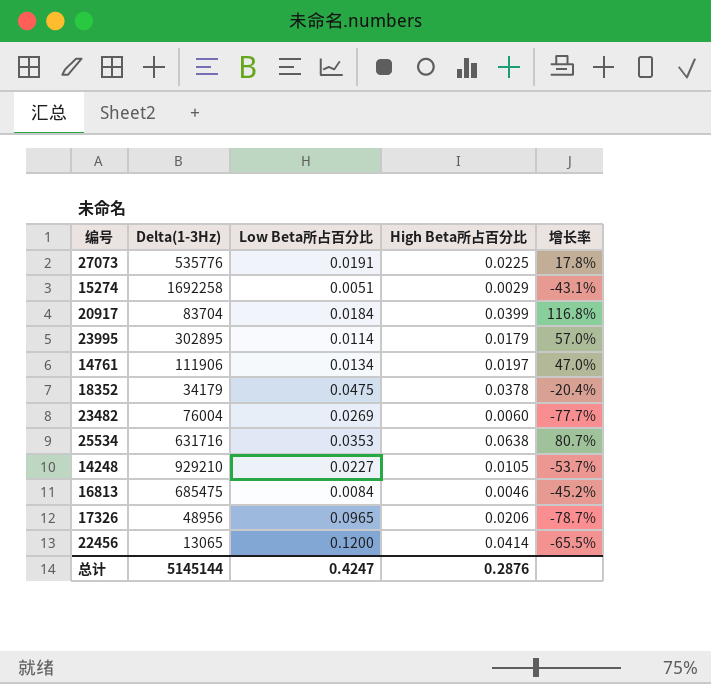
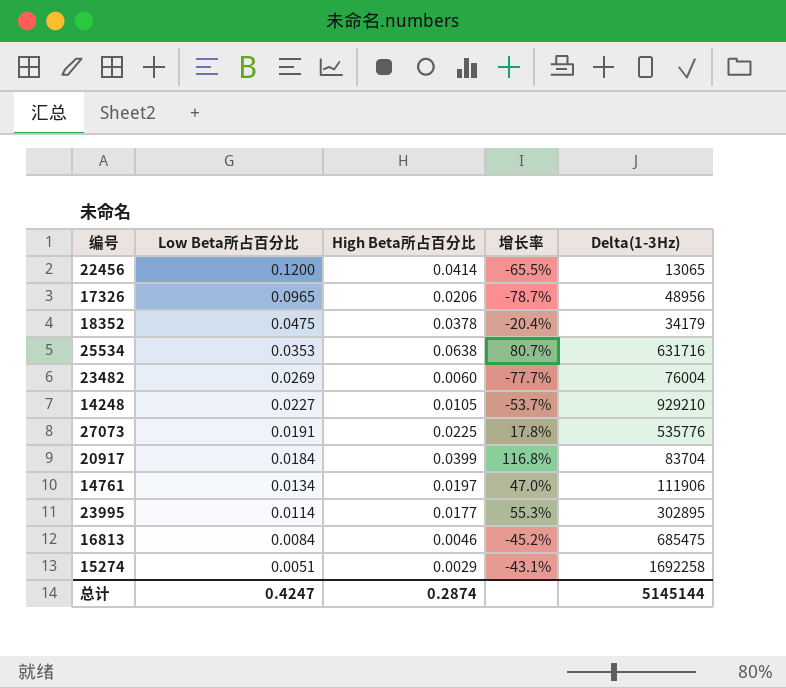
row order: none -> Low Beta所占百分比 descending
column Delta(1-3Hz) | position: 2 -> 5
23995 | High Beta所占百分比: 0.0179 -> 0.0177
23995 | 增长率: 57.0% -> 55.3%
总计 | High Beta所占百分比: 0.2876 -> 0.2874

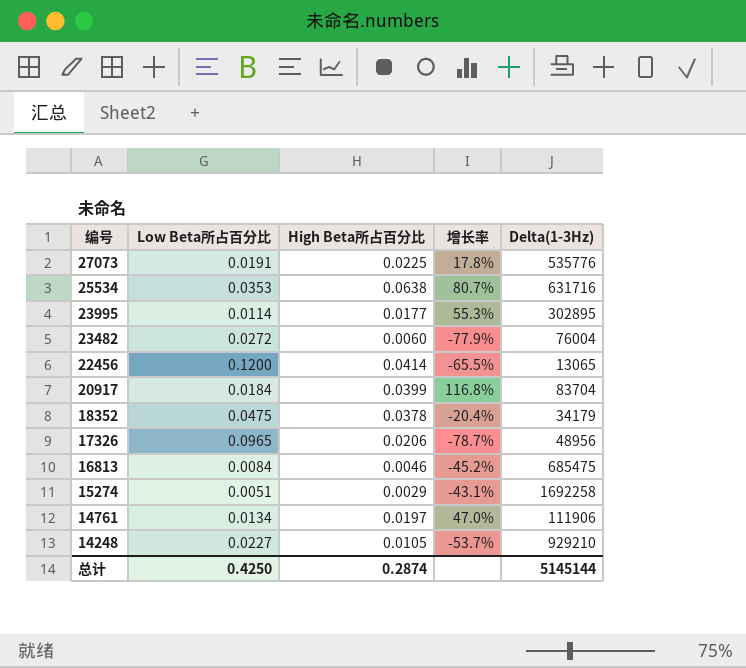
row order: Low Beta所占百分比 descending -> 编号 descending
23482 | Low Beta所占百分比: 0.0269 -> 0.0272
23482 | 增长率: -77.7% -> -77.9%
总计 | Low Beta所占百分比: 0.4247 -> 0.4250

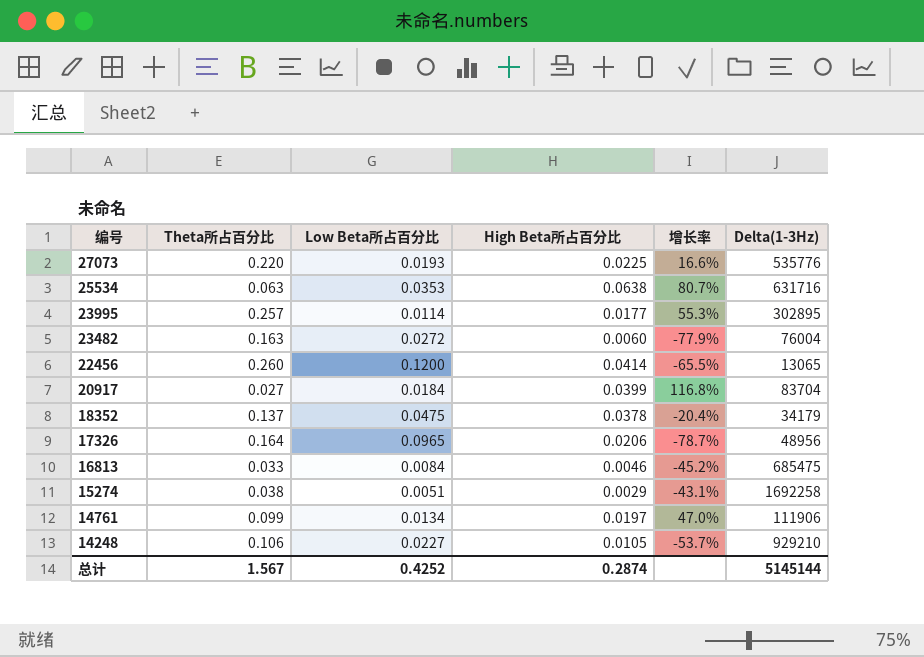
column Theta所占百分比 | position: none -> 2
27073 | Low Beta所占百分比: 0.0191 -> 0.0193
27073 | 增长率: 17.8% -> 16.6%
总计 | Low Beta所占百分比: 0.4250 -> 0.4252

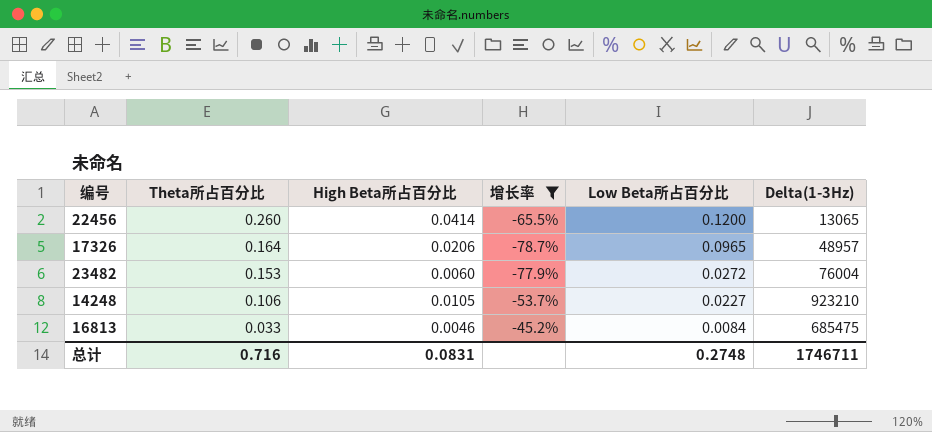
filter: none -> 增长率 <= -45.2%
row order: 编号 descending -> Theta所占百分比 descending
column Low Beta所占百分比 | position: 3 -> 5
17326 | Delta(1-3Hz): 48956 -> 48957
23482 | Theta所占百分比: 0.163 -> 0.153
14248 | Delta(1-3Hz): 929210 -> 923210
总计 | Theta所占百分比: 1.567 -> 0.716
总计 | High Beta所占百分比: 0.2874 -> 0.0831
总计 | Low Beta所占百分比: 0.4252 -> 0.2748
总计 | Delta(1-3Hz): 5145144 -> 1746711

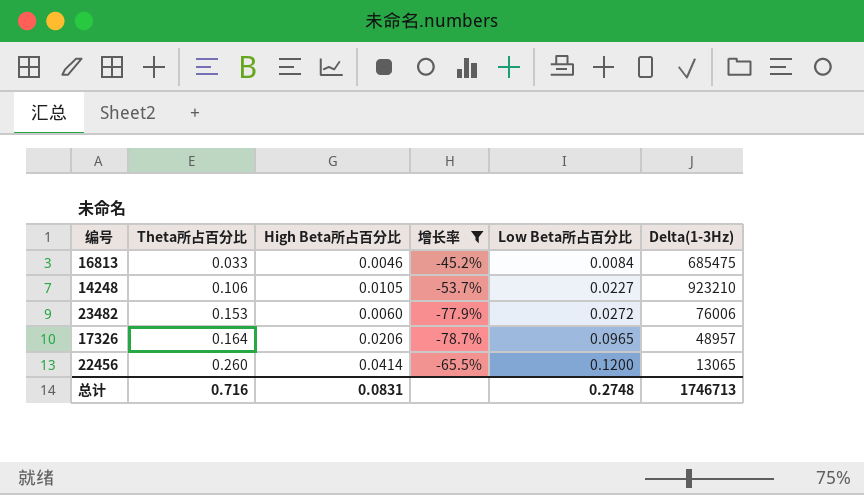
row order: Theta所占百分比 descending -> Theta所占百分比 ascending
23482 | Delta(1-3Hz): 76004 -> 76006
总计 | Delta(1-3Hz): 1746711 -> 1746713

